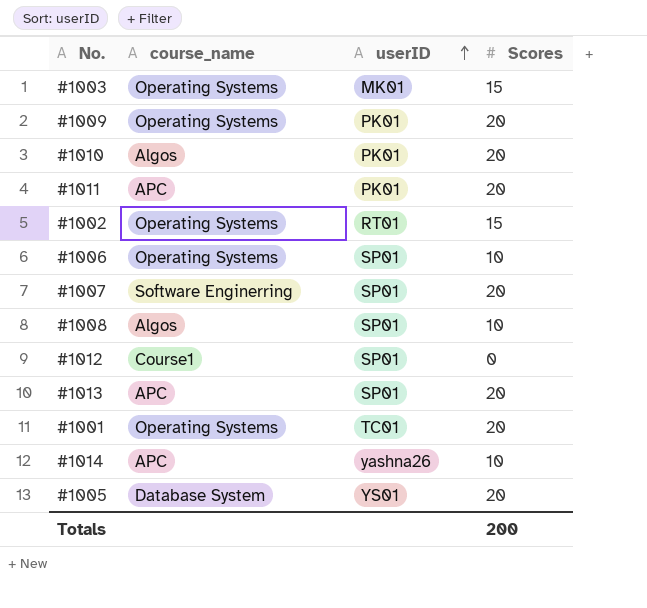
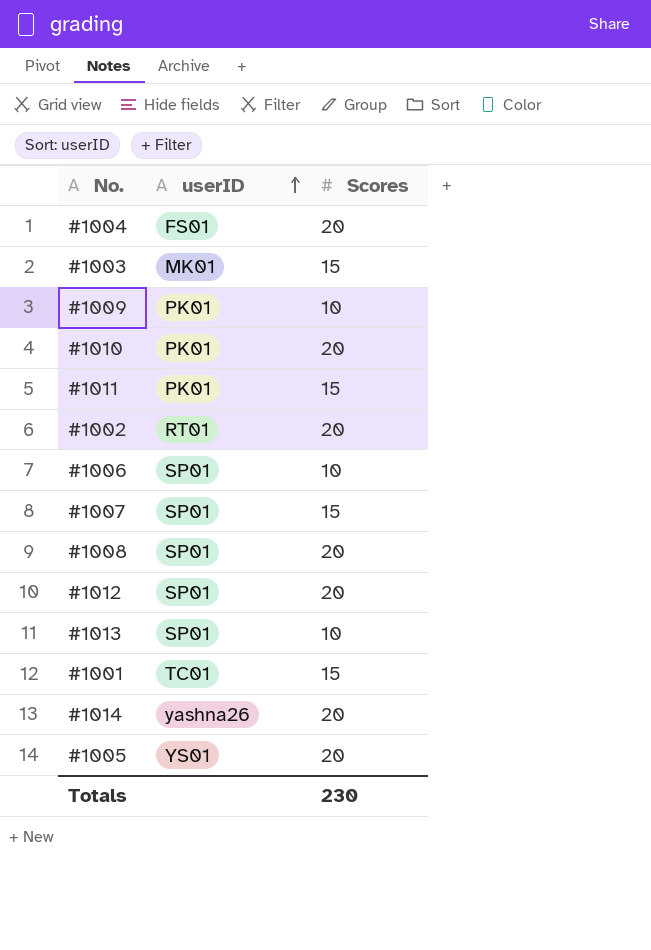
column course_name | position: 2 -> none
row #1004: none -> FS01 | 20
#1009 | Scores: 20 -> 10
#1011 | Scores: 20 -> 15
#1002 | Scores: 15 -> 20
#1007 | Scores: 20 -> 15
#1008 | Scores: 10 -> 20
#1012 | Scores: 0 -> 20
#1013 | Scores: 20 -> 10
#1001 | Scores: 20 -> 15
#1014 | Scores: 10 -> 20
Totals | Scores: 200 -> 230

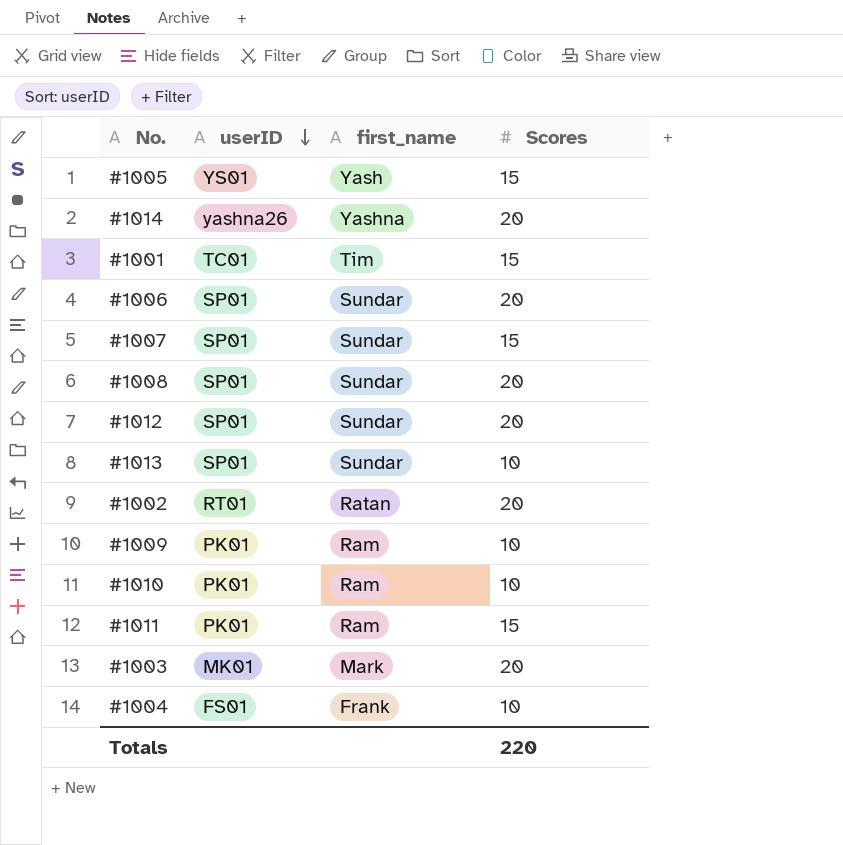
row order: userID ascending -> userID descending
column first_name | position: none -> 3
#1005 | Scores: 20 -> 15
#1006 | Scores: 10 -> 20
#1010 | Scores: 20 -> 10
#1003 | Scores: 15 -> 20
#1004 | Scores: 20 -> 10
Totals | Scores: 230 -> 220

